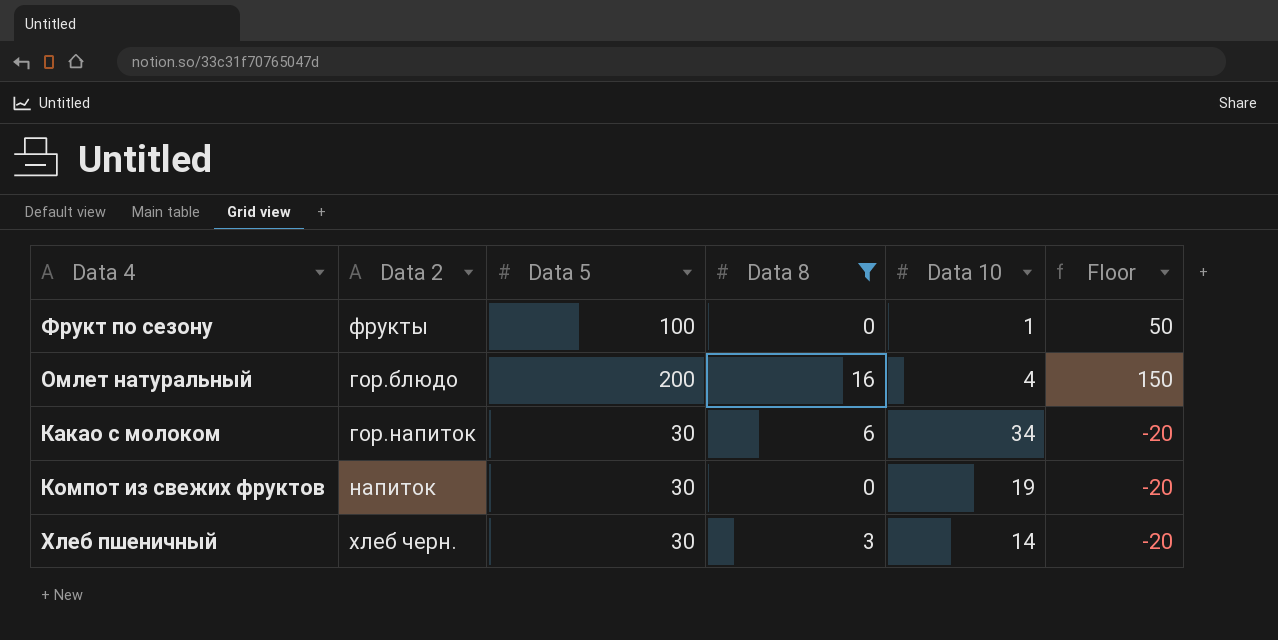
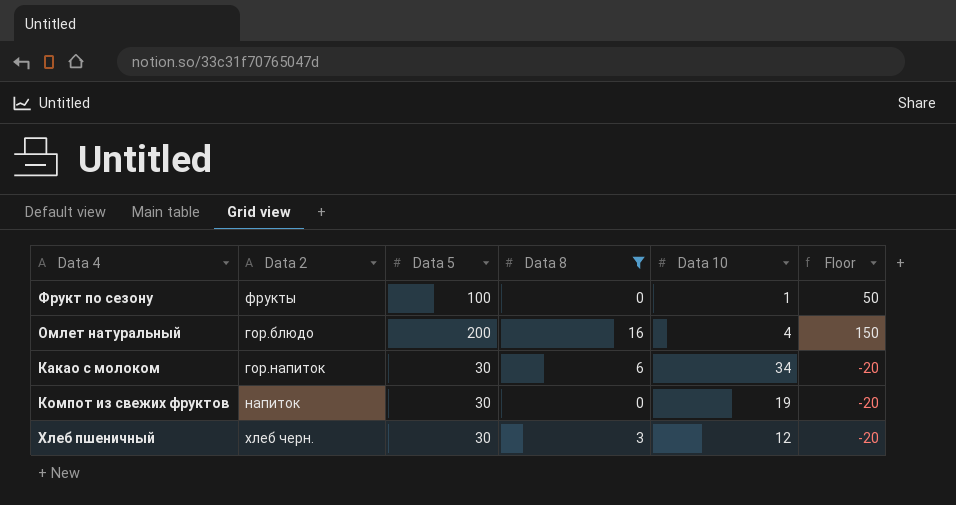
Хлеб пшеничный | Data 10: 14 -> 12

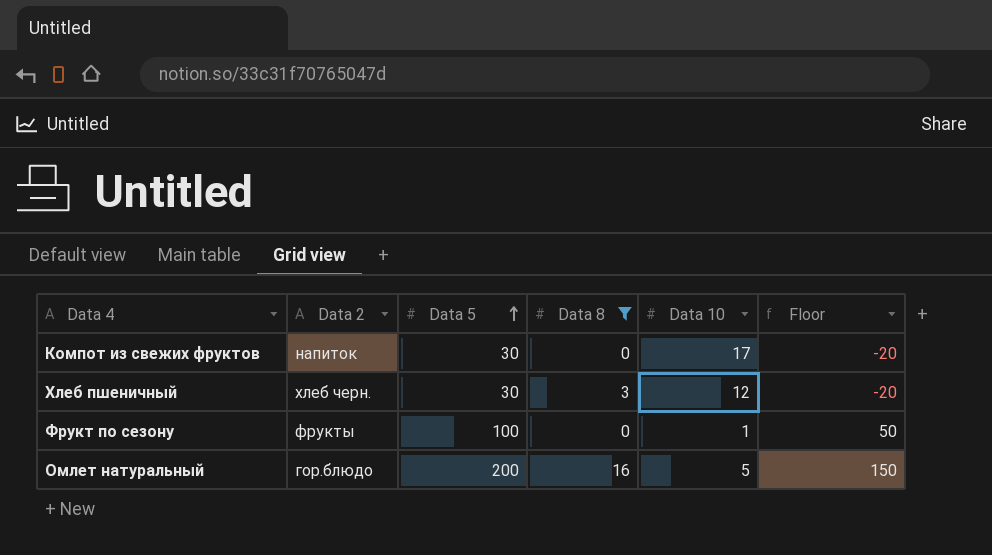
row order: none -> Data 5 ascending
row Какао с молоком: гор.напиток | 30 | 6 | 34 | -20 -> none
Компот из свежих фруктов | Data 10: 19 -> 17
Омлет натуральный | Data 10: 4 -> 5

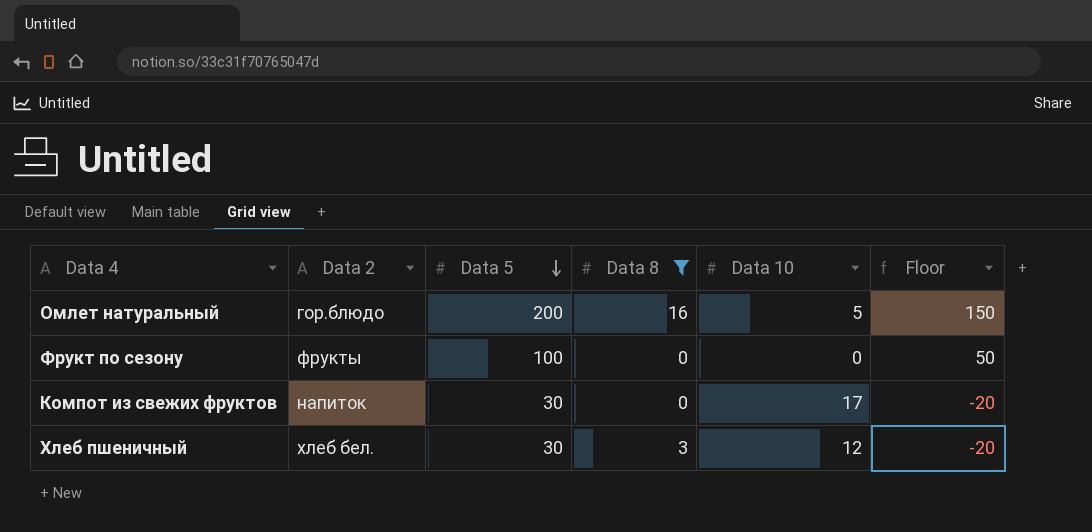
row order: Data 5 ascending -> Data 5 descending
Фрукт по сезону | Data 10: 1 -> 0
Хлеб пшеничный | Data 2: хлеб черн. -> хлеб бел.

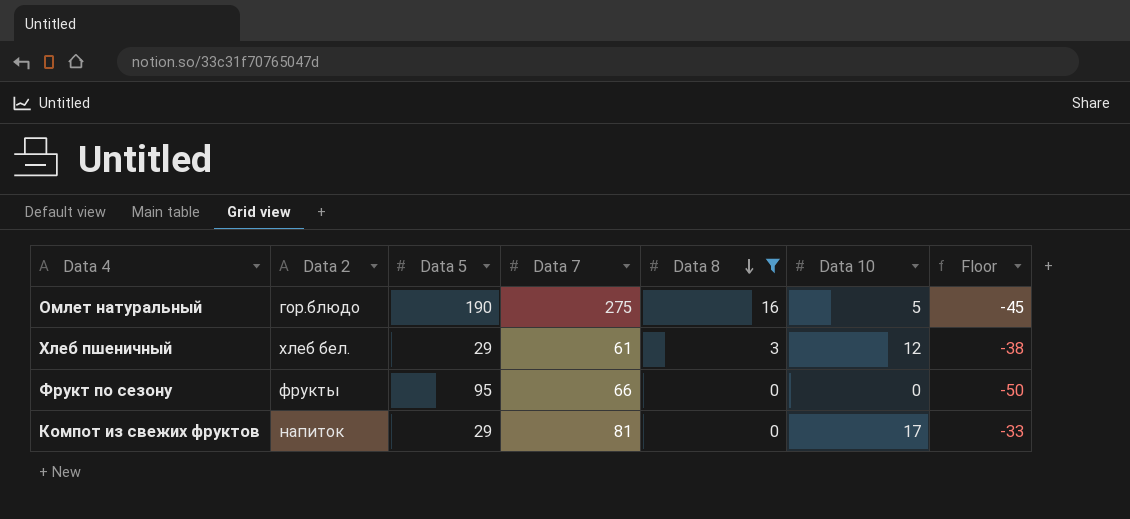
row order: Data 5 descending -> Data 8 descending
column Data 7 | position: none -> 4
column Floor | formula: [Data 5] - 50 -> [Data 10] - 50
Омлет натуральный | Data 5: 200 -> 190
Хлеб пшеничный | Data 5: 30 -> 29
Фрукт по сезону | Data 5: 100 -> 95
Компот из свежих фруктов | Data 5: 30 -> 29

